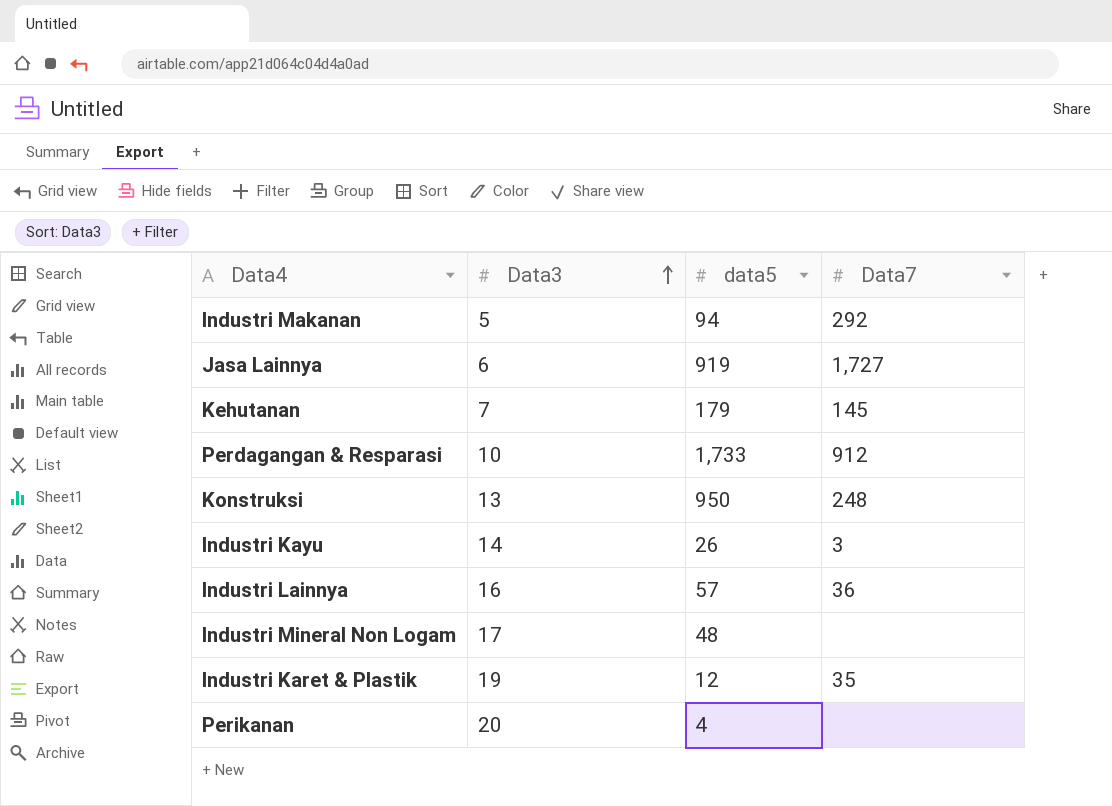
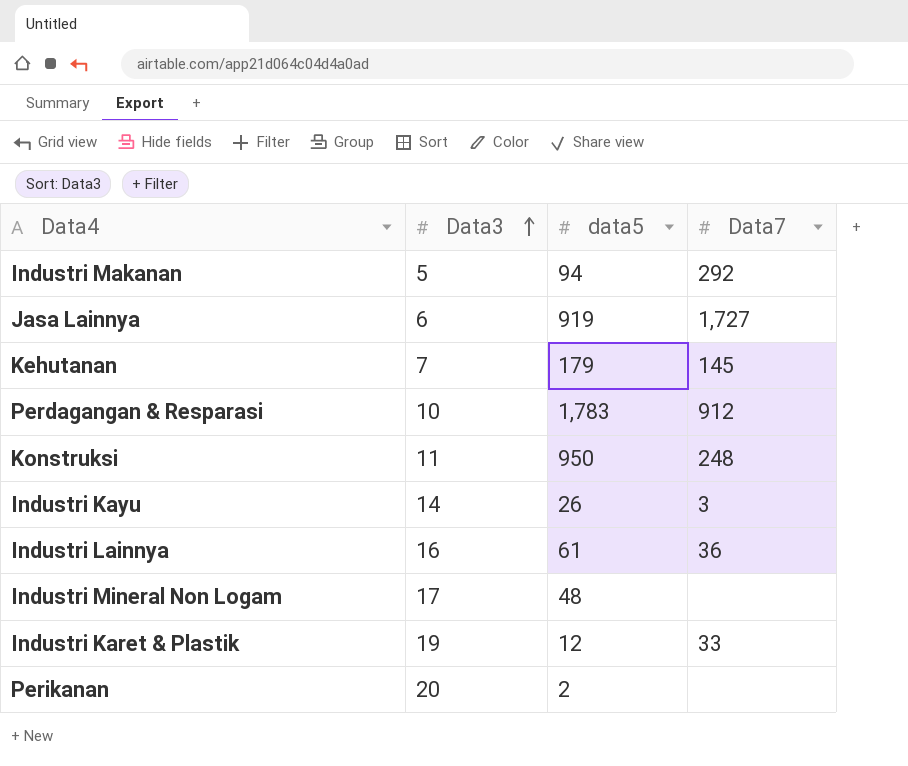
Perdagangan & Resparasi | data5: 1,733 -> 1,783
Konstruksi | Data3: 13 -> 11
Industri Lainnya | data5: 57 -> 61
Industri Karet & Plastik | Data7: 35 -> 33
Perikanan | data5: 4 -> 2

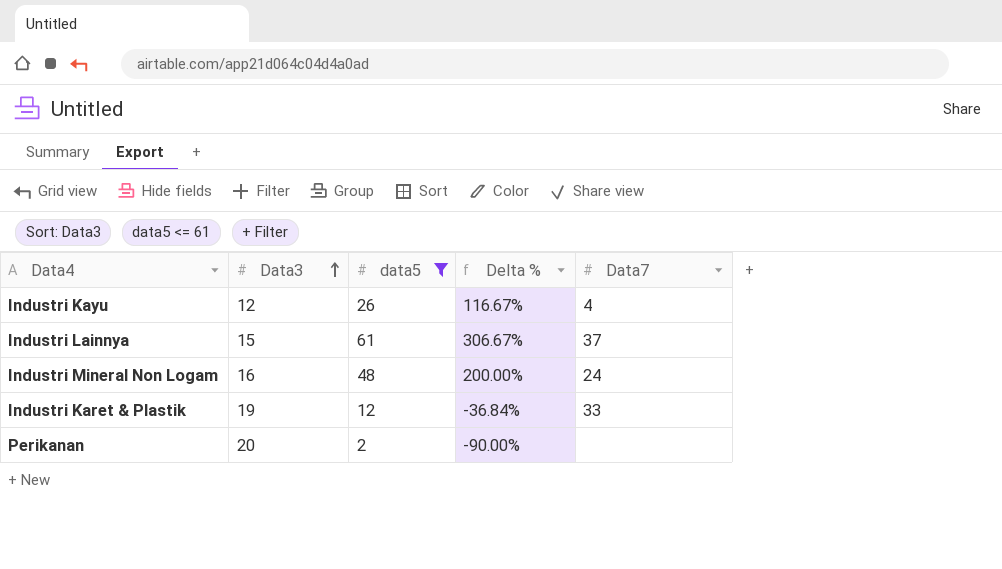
filter: none -> data5 <= 61
column Delta % | formula: none -> ([data5] - [Data3]) / [Data3]
Industri Kayu | Data3: 14 -> 12
Industri Kayu | Data7: 3 -> 4
Industri Lainnya | Data3: 16 -> 15
Industri Lainnya | Data7: 36 -> 37
Industri Mineral Non Logam | Data3: 17 -> 16
Industri Mineral Non Logam | Data7: none -> 24

